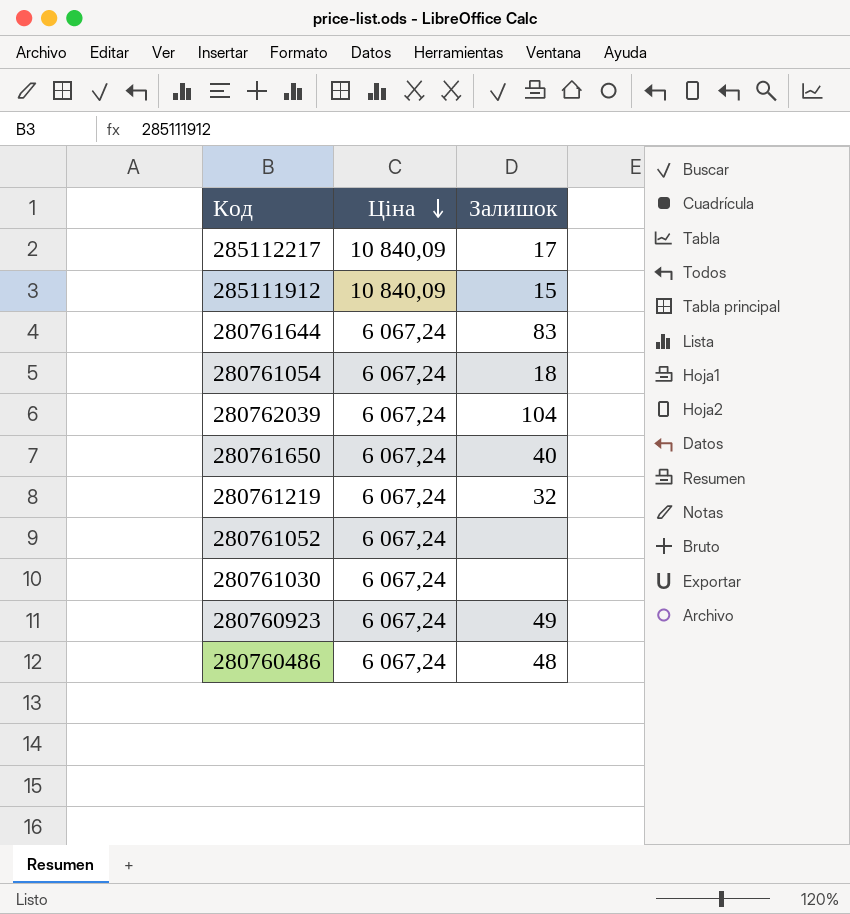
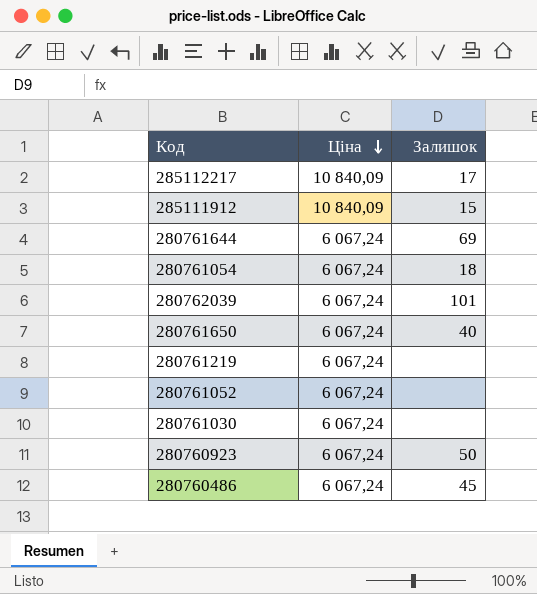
280761644 | Залишок: 83 -> 69
280762039 | Залишок: 104 -> 101
280761219 | Залишок: 32 -> none
280760923 | Залишок: 49 -> 50
280760486 | Залишок: 48 -> 45

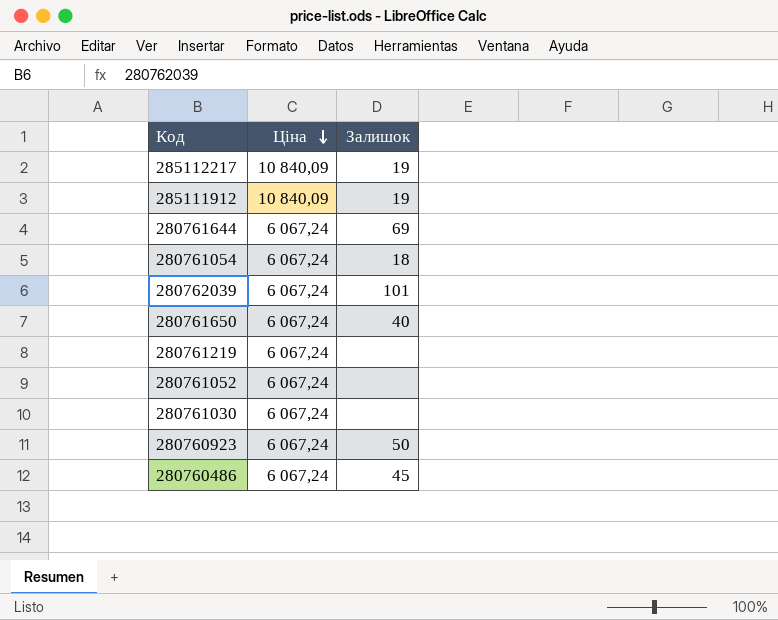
285112217 | Залишок: 17 -> 19
285111912 | Залишок: 15 -> 19

